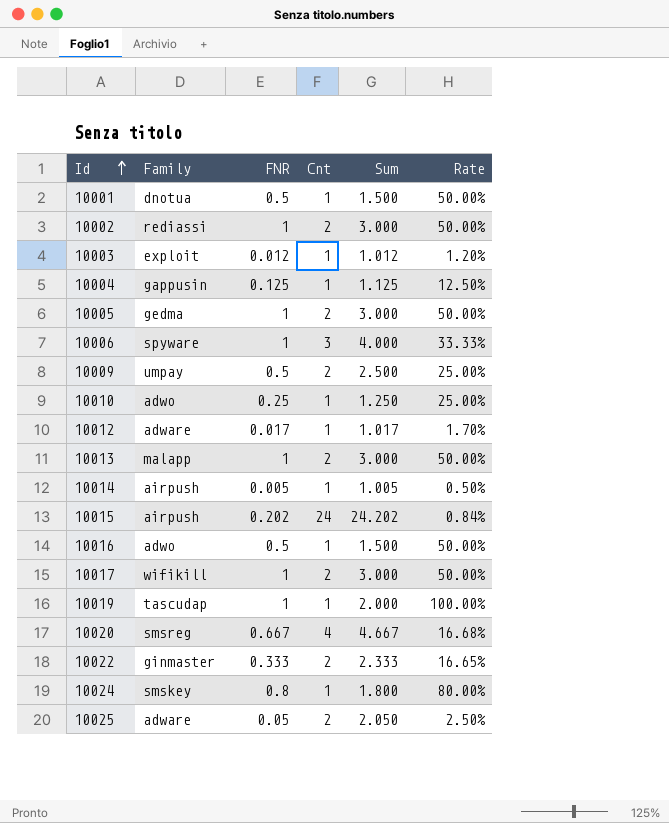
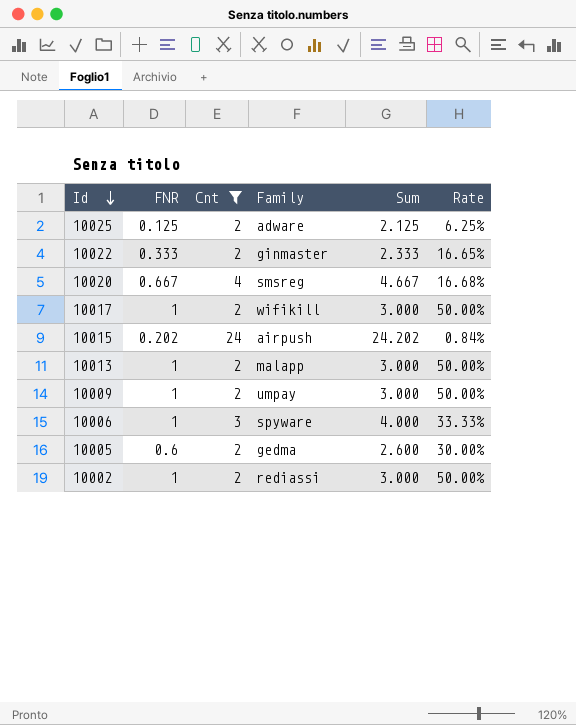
filter: none -> Cnt != 1
row order: Id ascending -> Id descending
column Family | position: 2 -> 4
10025 | FNR: 0.05 -> 0.125
10025 | Sum: 2.050 -> 2.125
10025 | Rate: 2.50% -> 6.25%
10009 | FNR: 0.5 -> 1
10009 | Sum: 2.500 -> 3.000
10009 | Rate: 25.00% -> 50.00%
10005 | FNR: 1 -> 0.6
10005 | Sum: 3.000 -> 2.600
10005 | Rate: 50.00% -> 30.00%

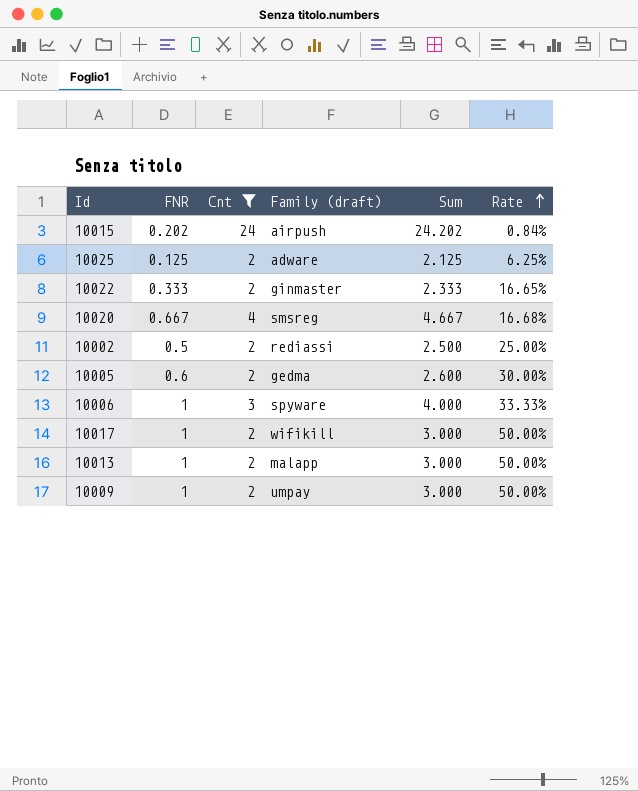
row order: Id descending -> Rate ascending
column name: Family -> Family (draft)
10002 | FNR: 1 -> 0.5
10002 | Sum: 3.000 -> 2.500
10002 | Rate: 50.00% -> 25.00%

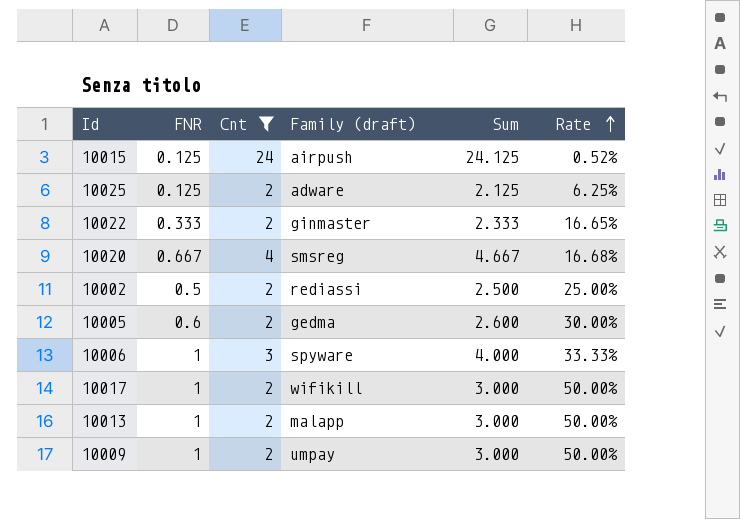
10015 | FNR: 0.202 -> 0.125
10015 | Sum: 24.202 -> 24.125
10015 | Rate: 0.84% -> 0.52%

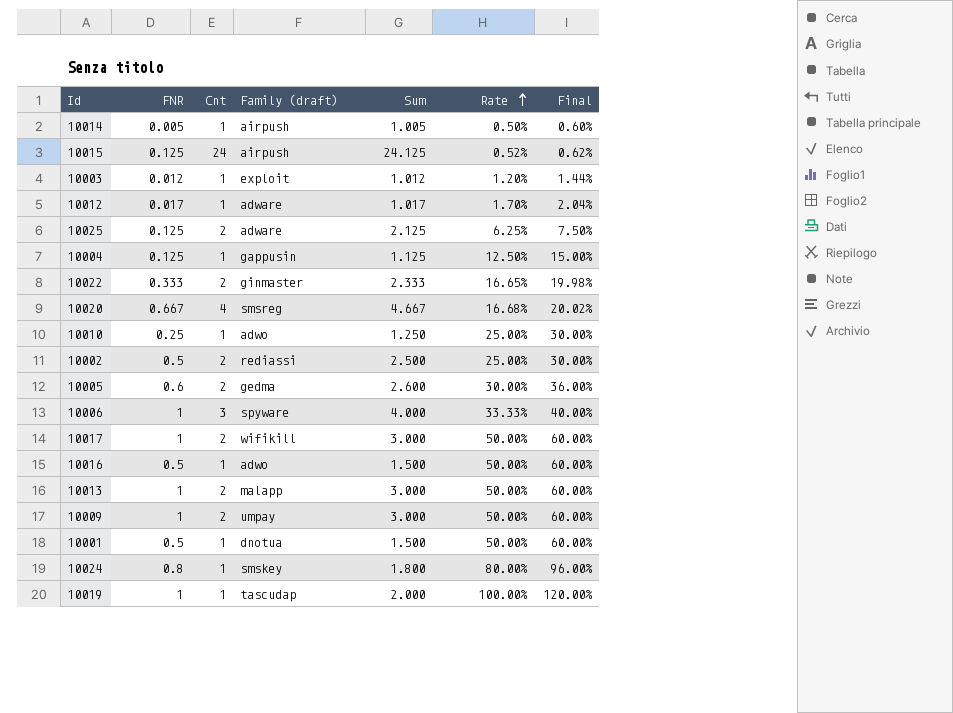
filter: Cnt != 1 -> none
column Final | formula: none -> [Rate] * 1.2

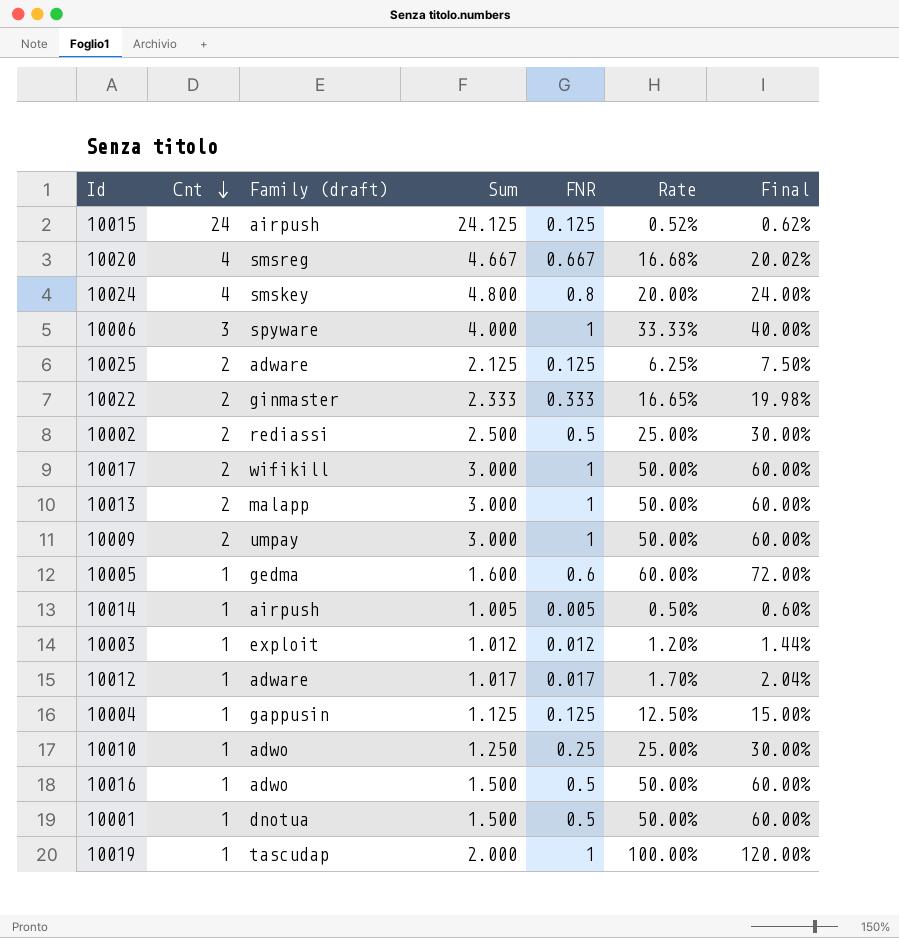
row order: Rate ascending -> Cnt descending
column FNR | position: 2 -> 5
10024 | Cnt: 1 -> 4
10024 | Sum: 1.800 -> 4.800
10024 | Rate: 80.00% -> 20.00%
10024 | Final: 96.00% -> 24.00%
10005 | Cnt: 2 -> 1
10005 | Sum: 2.600 -> 1.600
10005 | Rate: 30.00% -> 60.00%
10005 | Final: 36.00% -> 72.00%

